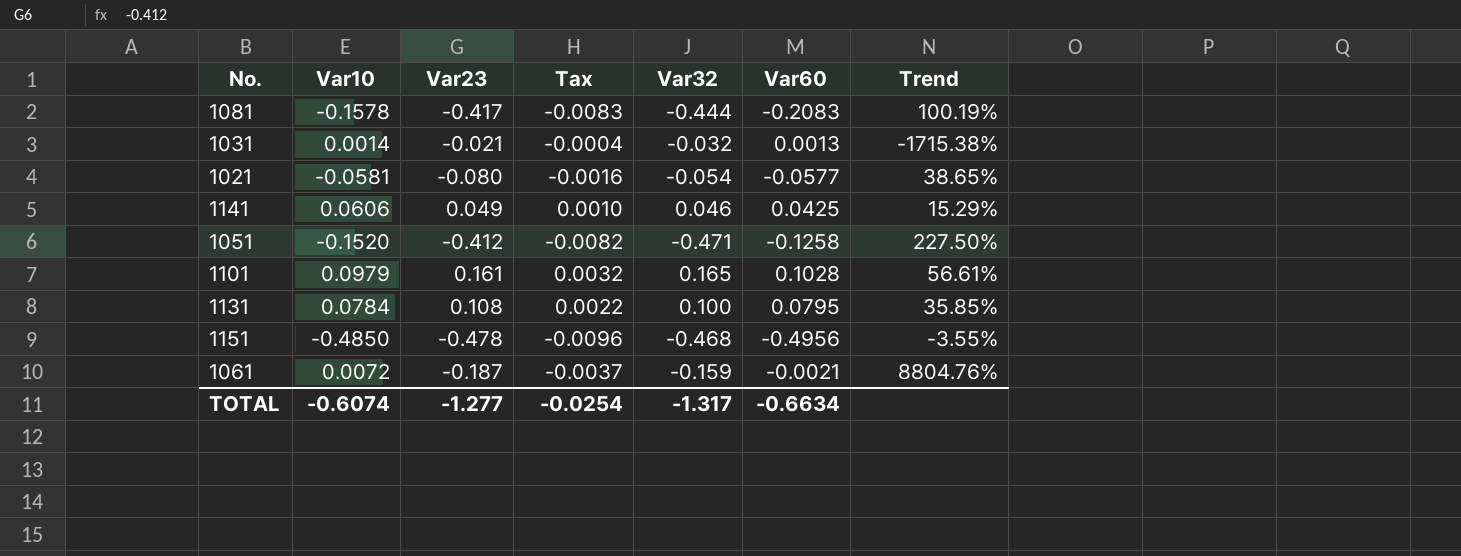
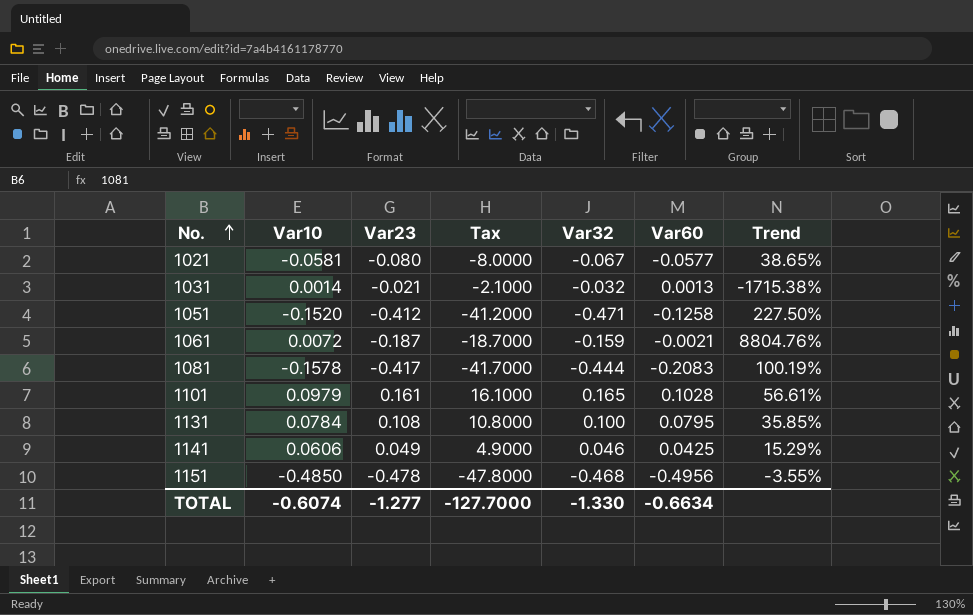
row order: none -> No. ascending
column Tax | formula: [Var23] * 0.02 -> [Var23] * 100
1021 | Var32: -0.054 -> -0.067
TOTAL | Tax: -0.0254 -> -127.7000
TOTAL | Var32: -1.317 -> -1.330

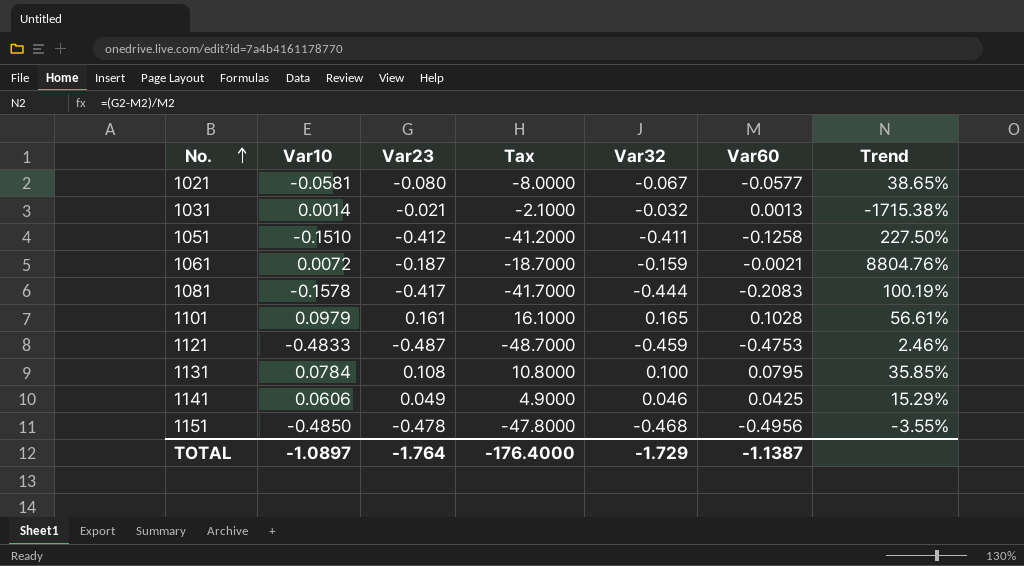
1051 | Var10: -0.1520 -> -0.1510
1051 | Var32: -0.471 -> -0.411
row 1121: none -> -0.4833 | -0.487 | -48.7000 | -0.459 | -0.4753 | 2.46%
TOTAL | Var10: -0.6074 -> -1.0897
TOTAL | Var23: -1.277 -> -1.764
TOTAL | Tax: -127.7000 -> -176.4000
TOTAL | Var32: -1.330 -> -1.729
TOTAL | Var60: -0.6634 -> -1.1387

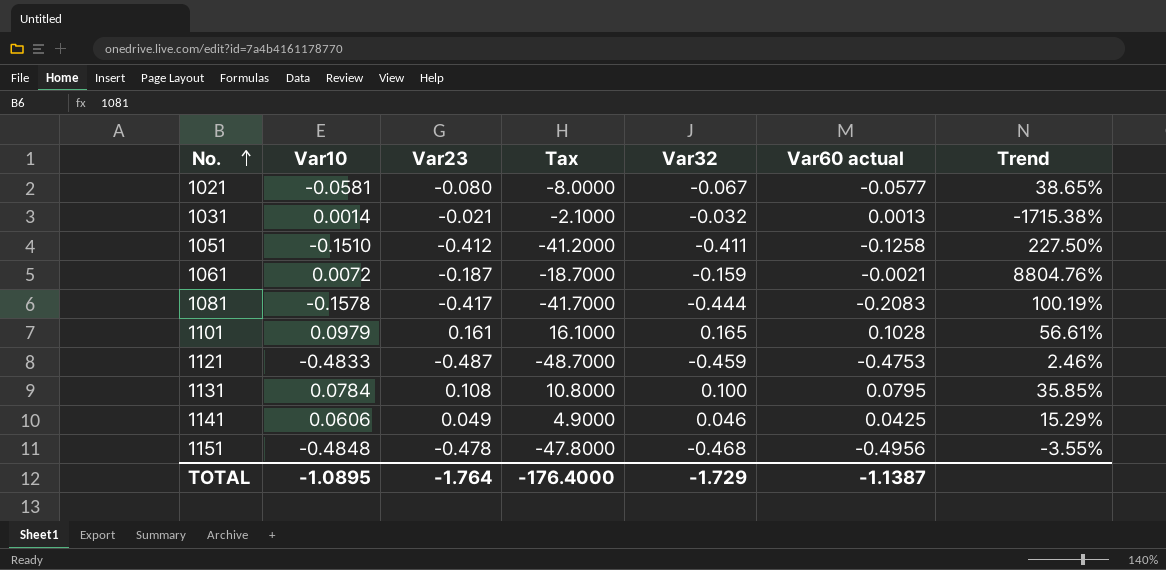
column name: Var60 -> Var60 actual
1151 | Var10: -0.4850 -> -0.4848
TOTAL | Var10: -1.0897 -> -1.0895

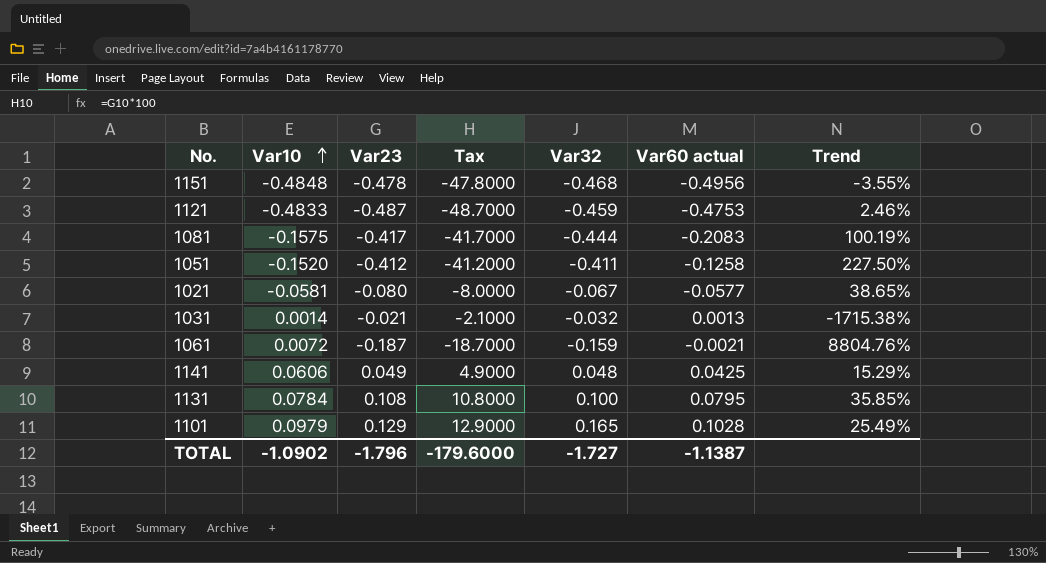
row order: No. ascending -> Var10 ascending
1081 | Var10: -0.1578 -> -0.1575
1051 | Var10: -0.1510 -> -0.1520
1141 | Var32: 0.046 -> 0.048
1101 | Var23: 0.161 -> 0.129
1101 | Tax: 16.1000 -> 12.9000
1101 | Trend: 56.61% -> 25.49%
TOTAL | Var10: -1.0895 -> -1.0902
TOTAL | Var23: -1.764 -> -1.796
TOTAL | Tax: -176.4000 -> -179.6000
TOTAL | Var32: -1.729 -> -1.727

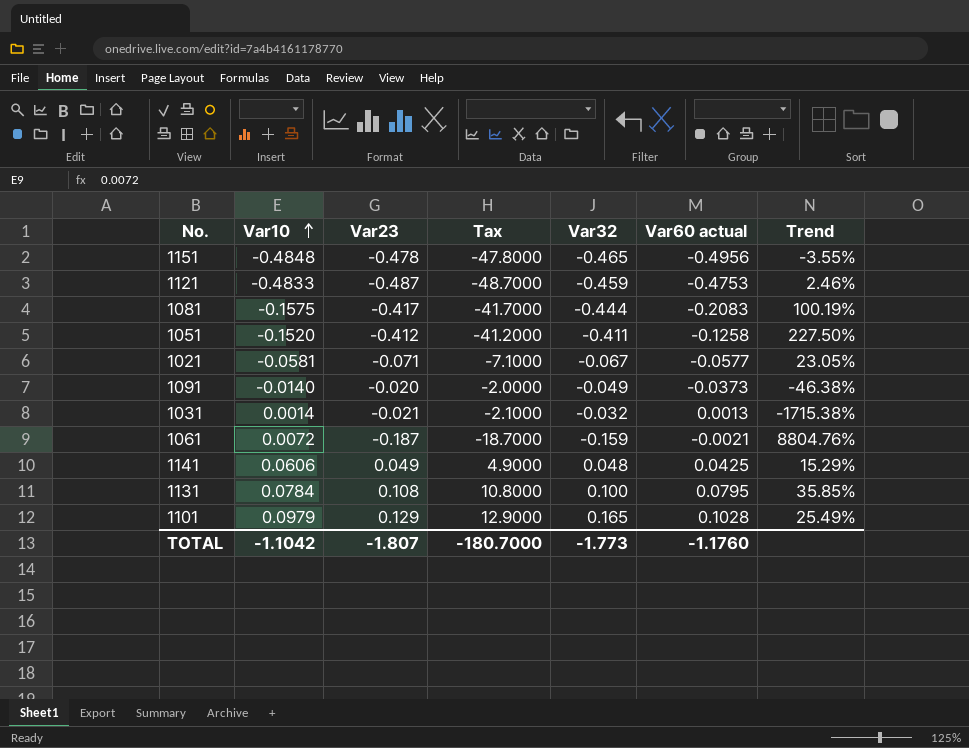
1151 | Var32: -0.468 -> -0.465
1021 | Var23: -0.080 -> -0.071
1021 | Tax: -8.0000 -> -7.1000
1021 | Trend: 38.65% -> 23.05%
row 1091: none -> -0.0140 | -0.020 | -2.0000 | -0.049 | -0.0373 | -46.38%
TOTAL | Var10: -1.0902 -> -1.1042
TOTAL | Var23: -1.796 -> -1.807
TOTAL | Tax: -179.6000 -> -180.7000
TOTAL | Var32: -1.727 -> -1.773
TOTAL | Var60 actual: -1.1387 -> -1.1760

